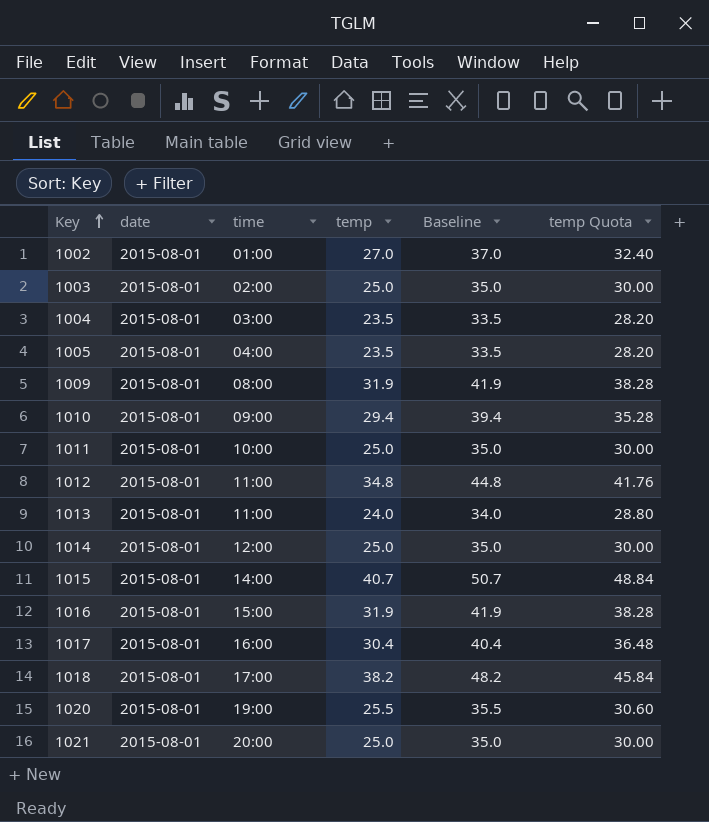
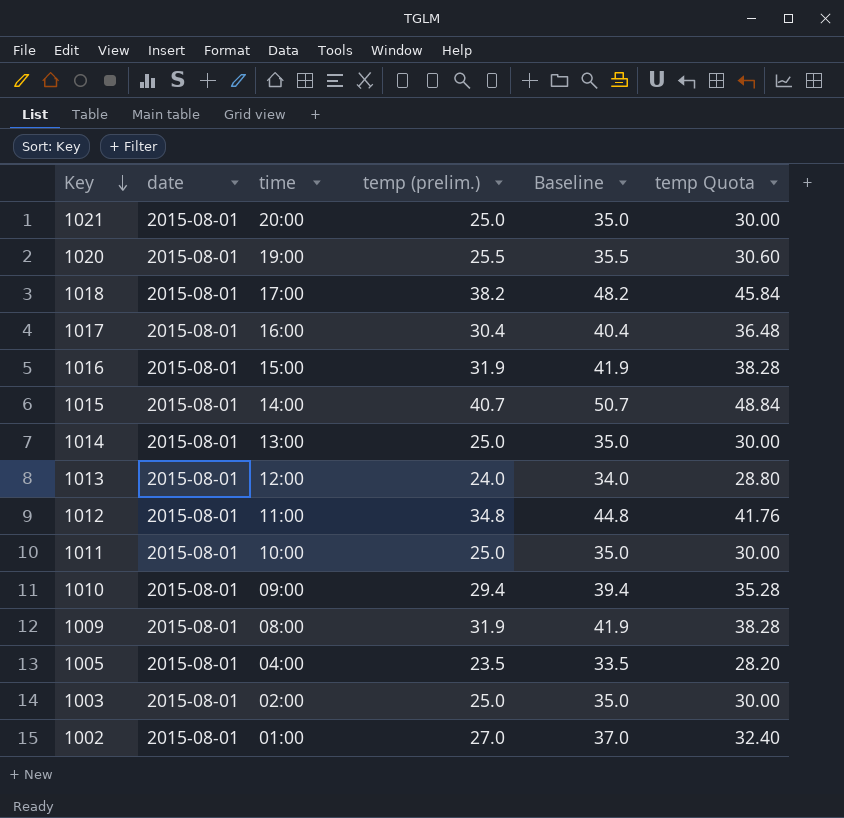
row order: Key ascending -> Key descending
column name: temp -> temp (prelim.)
row 1004: 2015-08-01 | 03:00 | 23.5 | 33.5 | 28.20 -> none
1014 | time: 12:00 -> 13:00
1013 | time: 11:00 -> 12:00

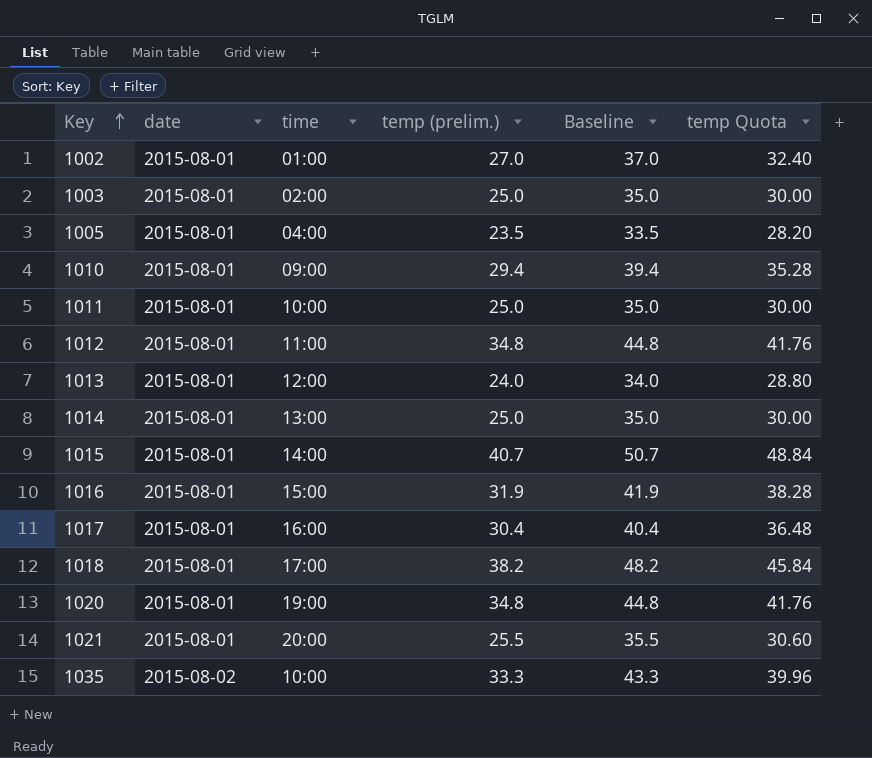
row order: Key descending -> Key ascending
row 1009: 2015-08-01 | 08:00 | 31.9 | 41.9 | 38.28 -> none
1020 | temp (prelim.): 25.5 -> 34.8
1020 | Baseline: 35.5 -> 44.8
1020 | temp Quota: 30.60 -> 41.76
1021 | temp (prelim.): 25.0 -> 25.5
1021 | Baseline: 35.0 -> 35.5
1021 | temp Quota: 30.00 -> 30.60
row 1035: none -> 2015-08-02 | 10:00 | 33.3 | 43.3 | 39.96

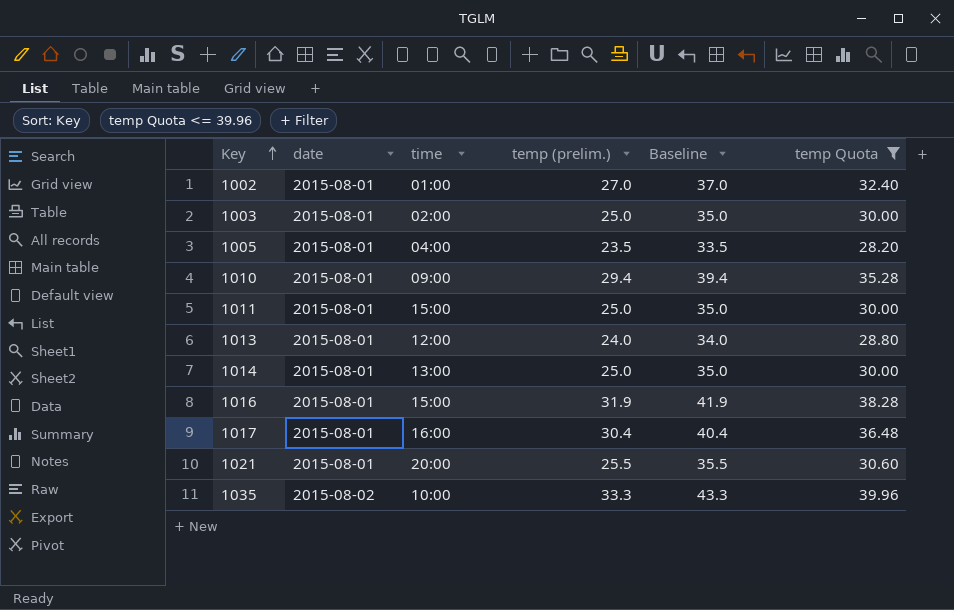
filter: none -> temp Quota <= 39.96
1011 | time: 10:00 -> 15:00

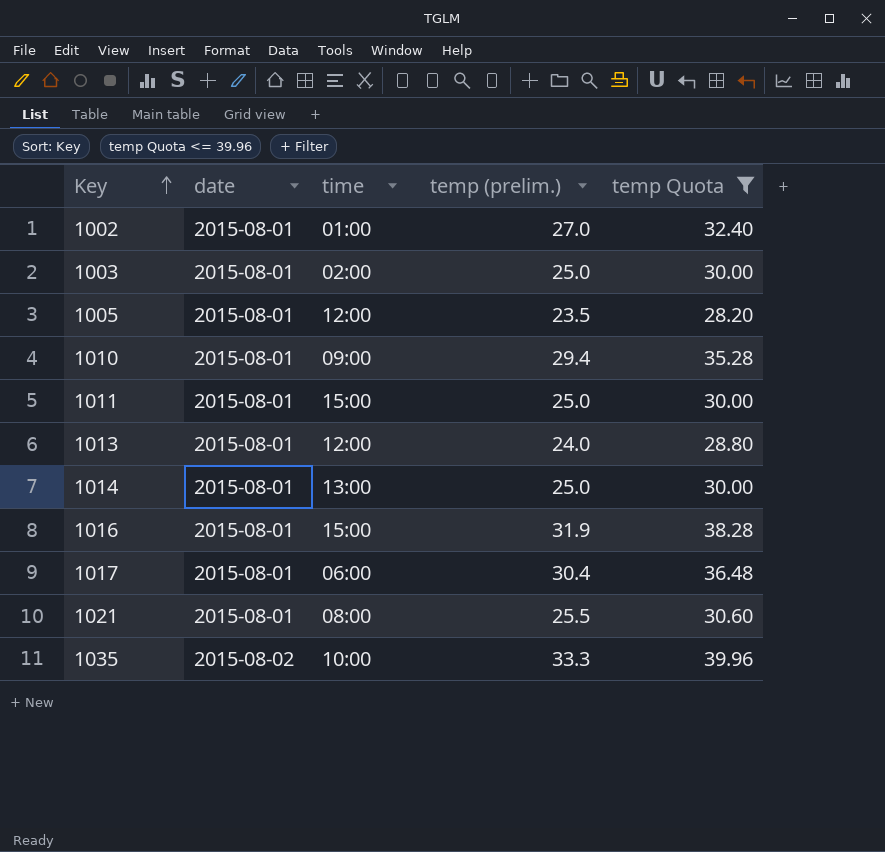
column Baseline | formula: [temp (prelim.)] + 10 -> none
1005 | time: 04:00 -> 12:00
1017 | time: 16:00 -> 06:00
1021 | time: 20:00 -> 08:00

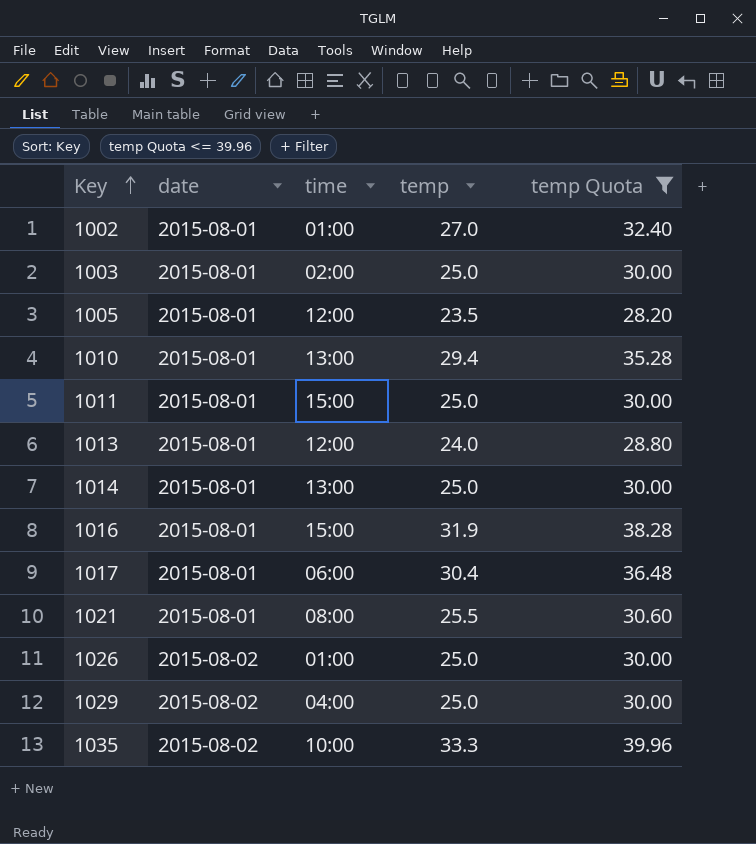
column name: temp (prelim.) -> temp
1010 | time: 09:00 -> 13:00
row 1026: none -> 2015-08-02 | 01:00 | 25.0 | 30.00
row 1029: none -> 2015-08-02 | 04:00 | 25.0 | 30.00

